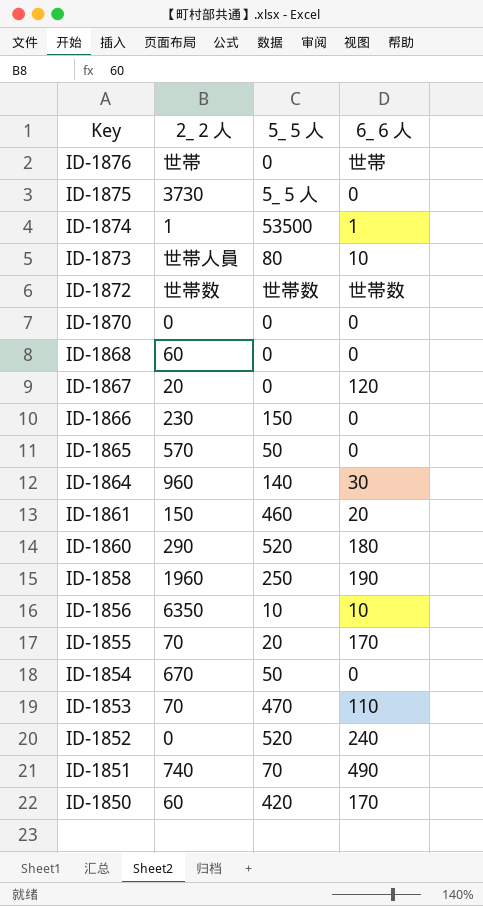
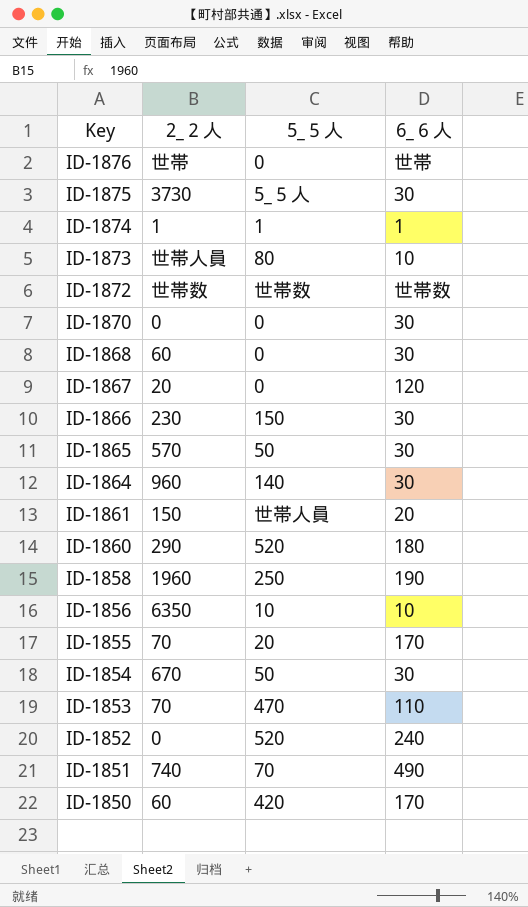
ID-1875 | 6_６人: 0 -> 30
ID-1874 | 5_５人: 53500 -> 1
ID-1870 | 6_６人: 0 -> 30
ID-1868 | 6_６人: 0 -> 30
ID-1866 | 6_６人: 0 -> 30
ID-1865 | 6_６人: 0 -> 30
ID-1861 | 5_５人: 460 -> 世帯人員
ID-1854 | 6_６人: 0 -> 30

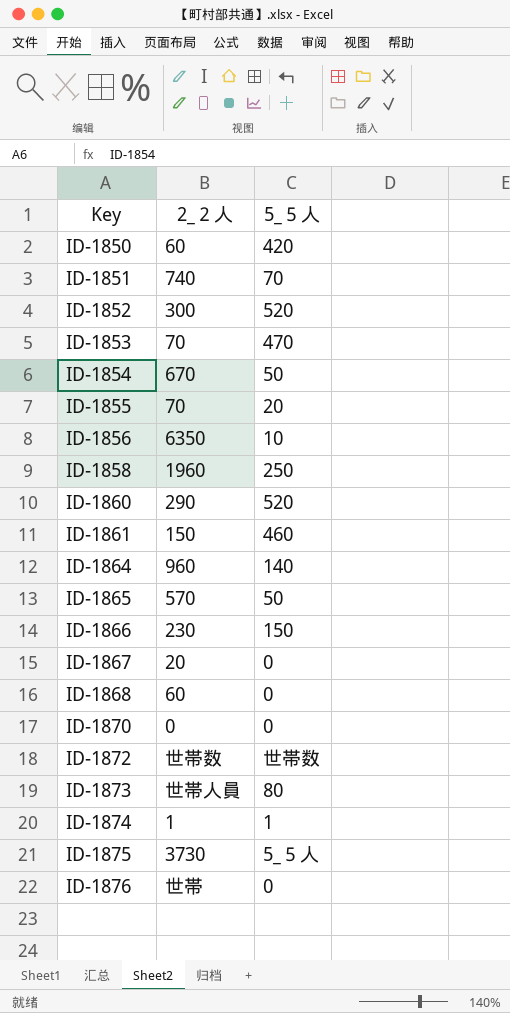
row order: Key descending -> Key ascending
column 6_６人 | position: 4 -> none
ID-1852 | 2_２人: 0 -> 300
ID-1861 | 5_５人: 世帯人員 -> 460

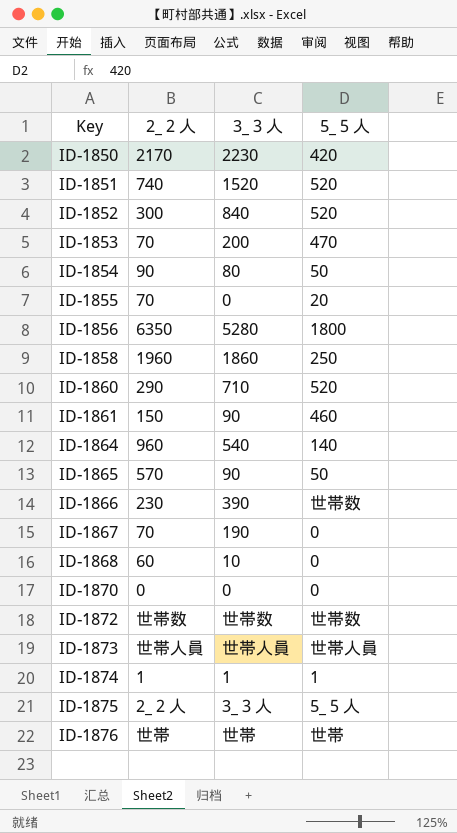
column 3_３人 | position: none -> 3
ID-1850 | 2_２人: 60 -> 2170
ID-1851 | 5_５人: 70 -> 520
ID-1854 | 2_２人: 670 -> 90
ID-1856 | 5_５人: 10 -> 1800
ID-1866 | 5_５人: 150 -> 世帯数
ID-1867 | 2_２人: 20 -> 70
ID-1873 | 5_５人: 80 -> 世帯人員
ID-1875 | 2_２人: 3730 -> 2_２人
ID-1876 | 5_５人: 0 -> 世帯

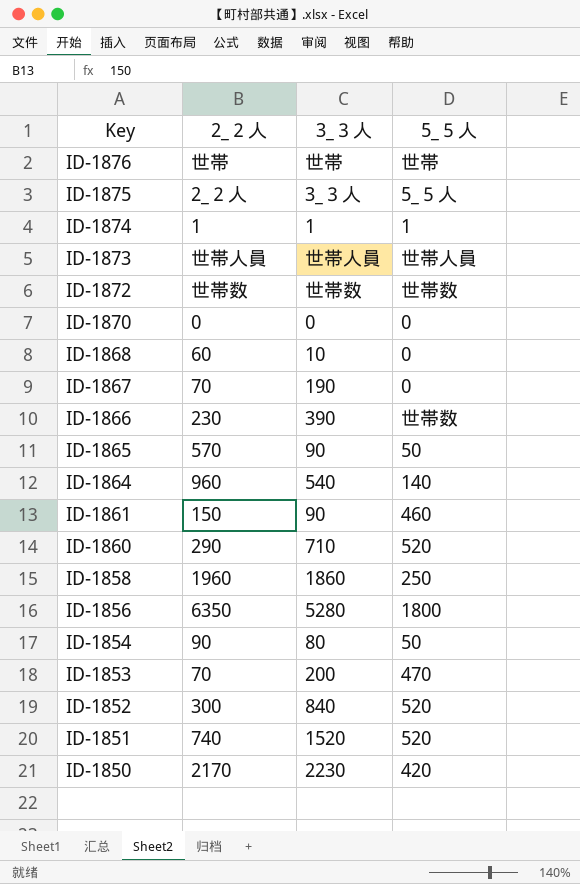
row order: Key ascending -> Key descending
row ID-1855: 70 | 0 | 20 -> none

